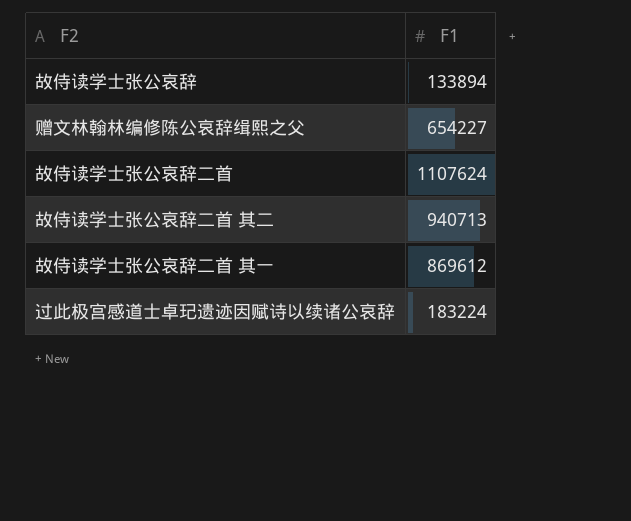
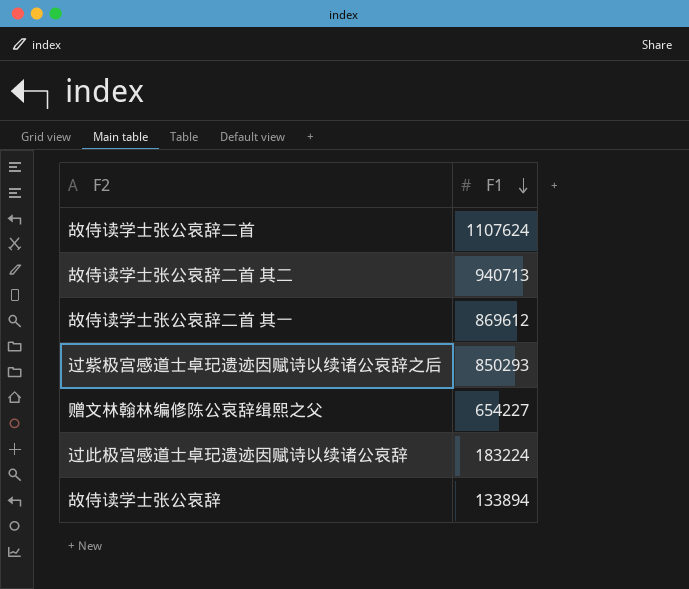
row order: none -> F1 descending
row 过紫极宫感道士卓玘遗迹因赋诗以续诸公哀辞之后: none -> 850293

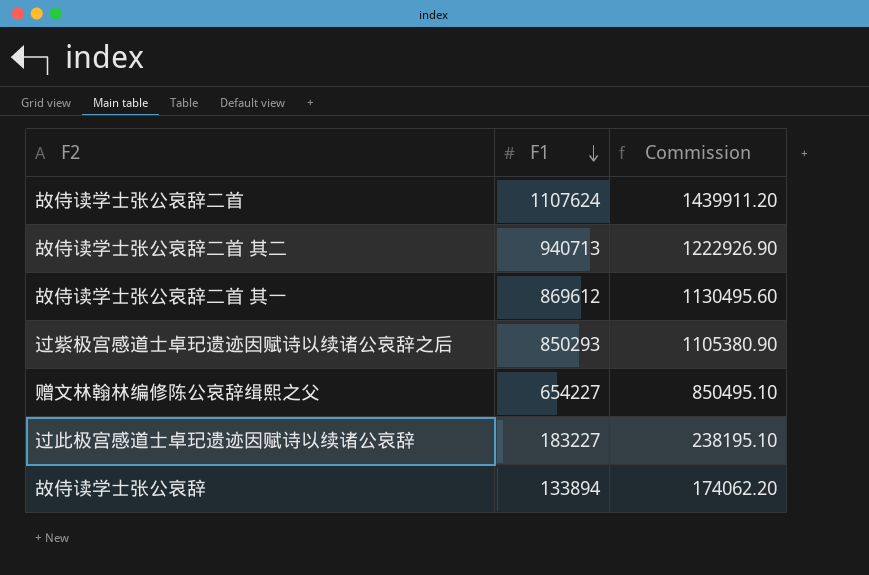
column Commission | formula: none -> [F1] * 1.3
过此极宫感道士卓玘遗迹因赋诗以续诸公哀辞 | F1: 183224 -> 183227

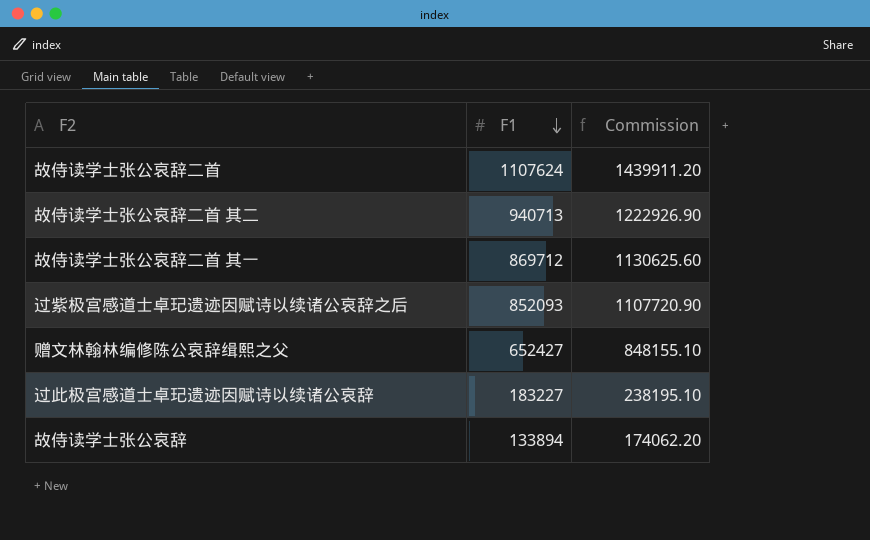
故侍读学士张公哀辞二首 其一 | F1: 869612 -> 869712
故侍读学士张公哀辞二首 其一 | Commission: 1130495.60 -> 1130625.60
过紫极宫感道士卓玘遗迹因赋诗以续诸公哀辞之后 | F1: 850293 -> 852093
过紫极宫感道士卓玘遗迹因赋诗以续诸公哀辞之后 | Commission: 1105380.90 -> 1107720.90
赠文林翰林编修陈公哀辞缉熙之父 | F1: 654227 -> 652427
赠文林翰林编修陈公哀辞缉熙之父 | Commission: 850495.10 -> 848155.10

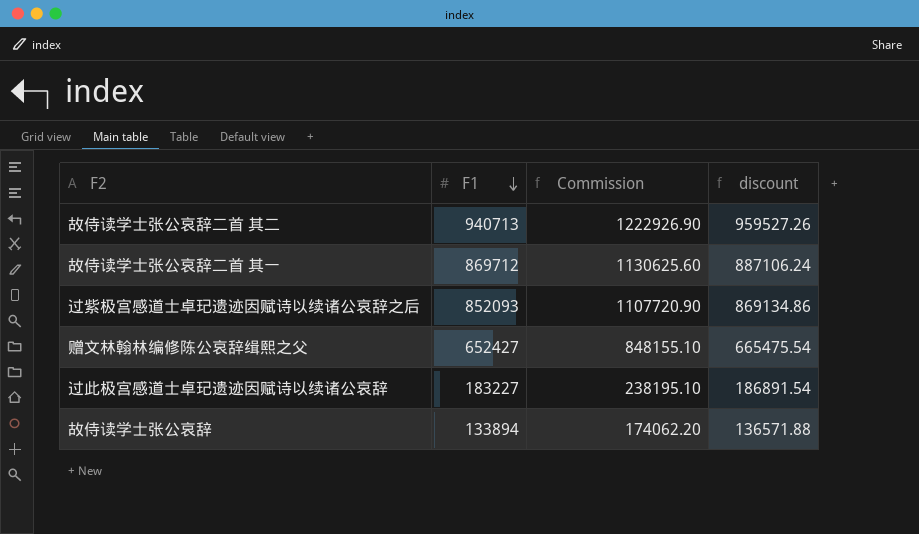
column discount | formula: none -> [F1] * 1.02
row 故侍读学士张公哀辞二首: 1107624 | 1439911.20 -> none

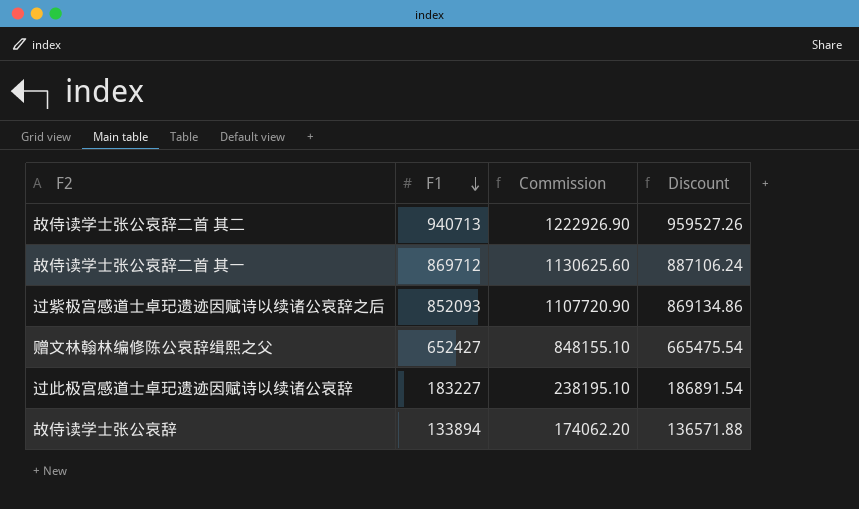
column name: discount -> Discount

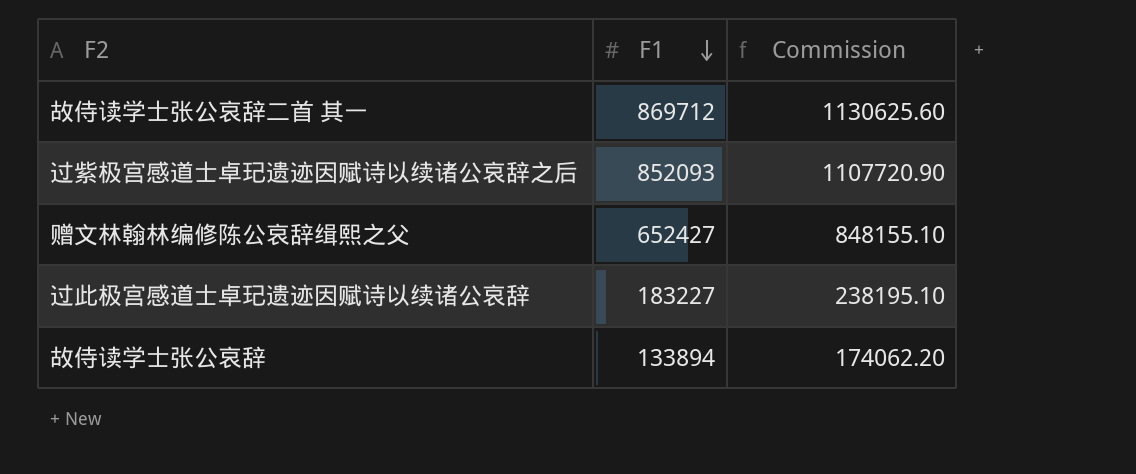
column Discount | formula: [F1] * 1.02 -> none
row 故侍读学士张公哀辞二首 其二: 940713 | 1222926.90 | 959527.26 -> none

